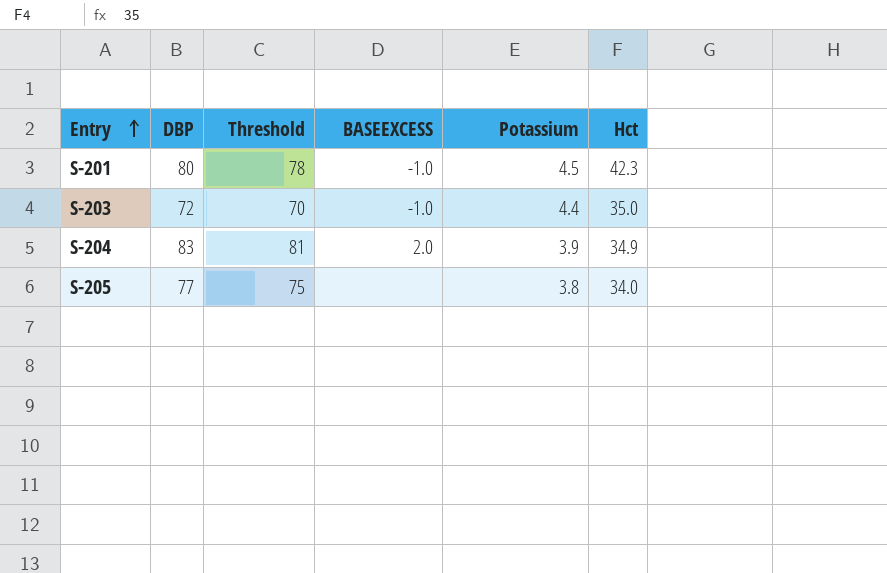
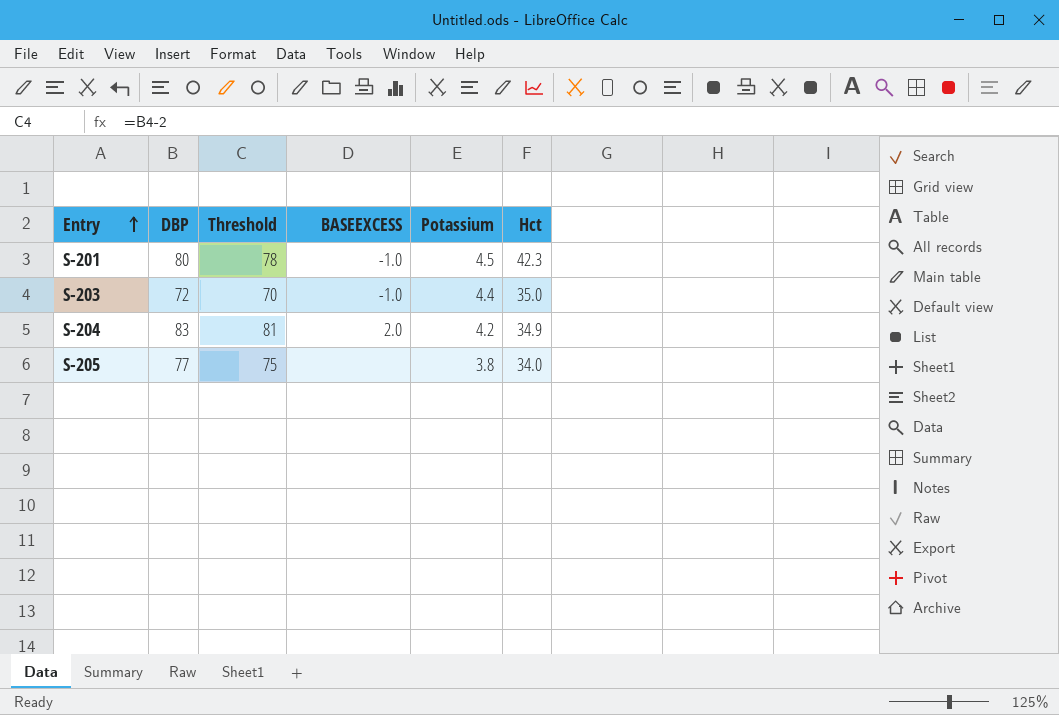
S-204 | Potassium: 3.9 -> 4.2

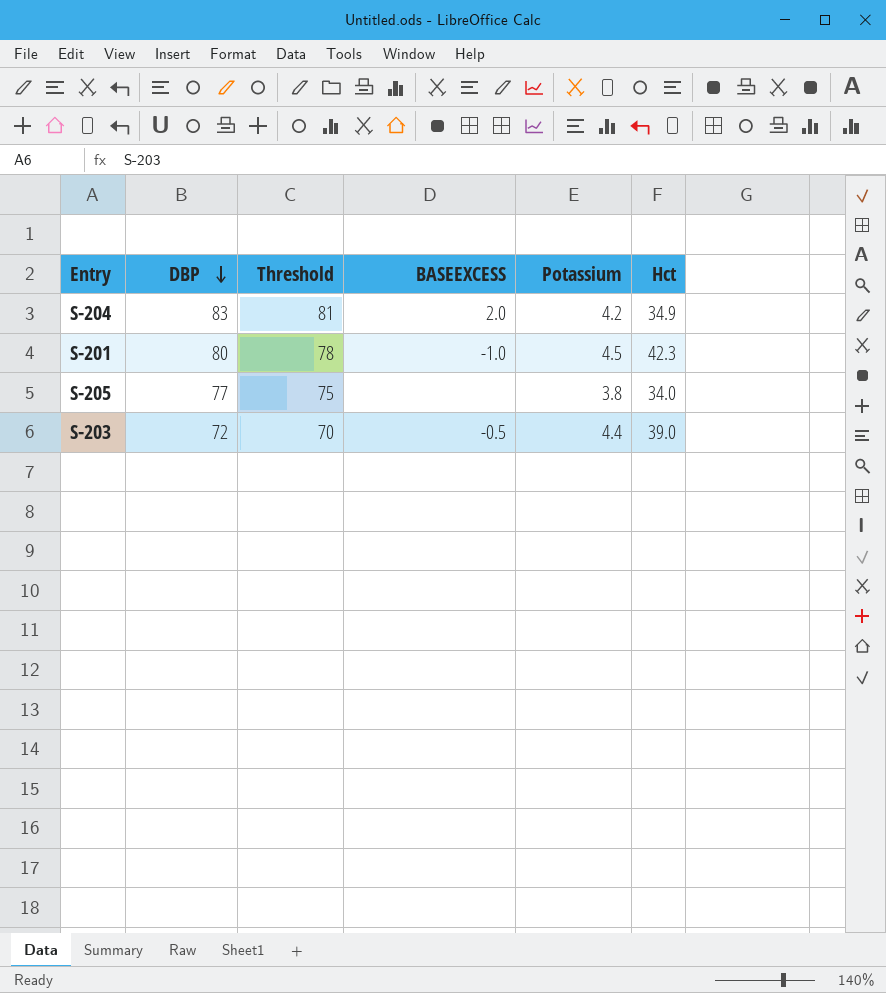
row order: Entry ascending -> DBP descending
S-203 | BASEEXCESS: -1.0 -> -0.5
S-203 | Hct: 35.0 -> 39.0

